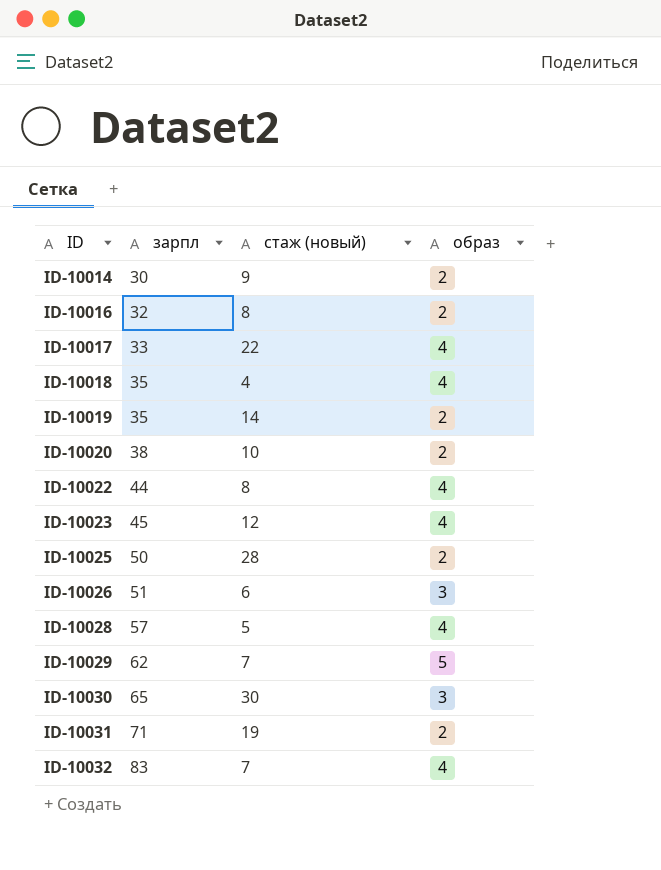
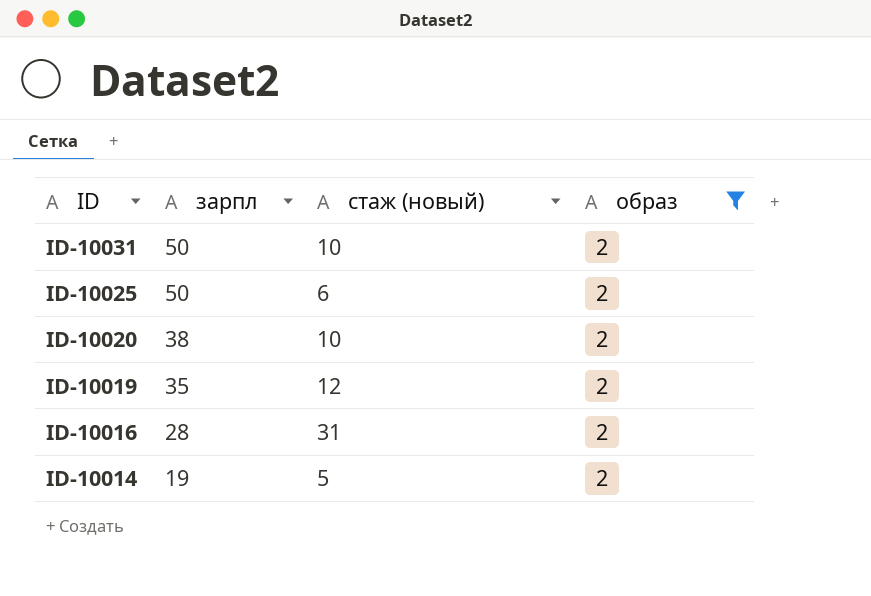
filter: none -> образ = 2
row order: ID ascending -> ID descending
ID-10031 | зарпл: 71 -> 50
ID-10031 | стаж (новый): 19 -> 10
ID-10025 | стаж (новый): 28 -> 6
ID-10019 | стаж (новый): 14 -> 12
ID-10016 | зарпл: 32 -> 28
ID-10016 | стаж (новый): 8 -> 31
ID-10014 | зарпл: 30 -> 19
ID-10014 | стаж (новый): 9 -> 5

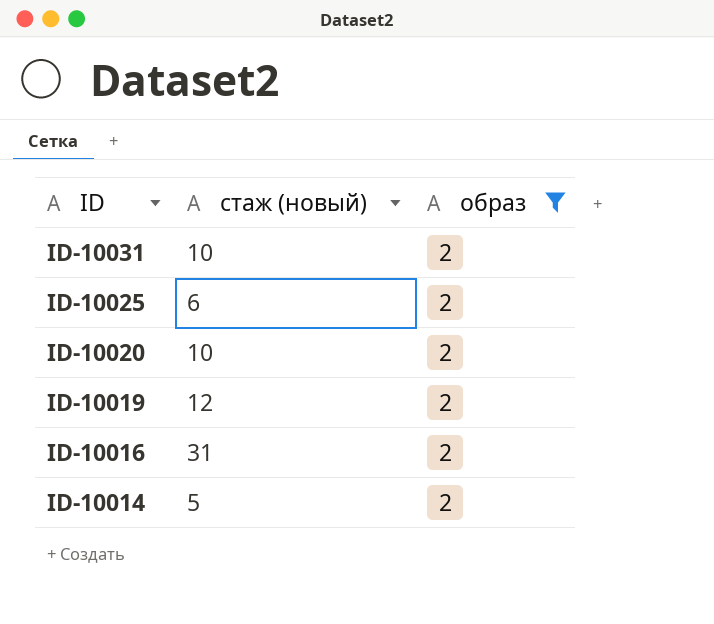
column зарпл | position: 2 -> none

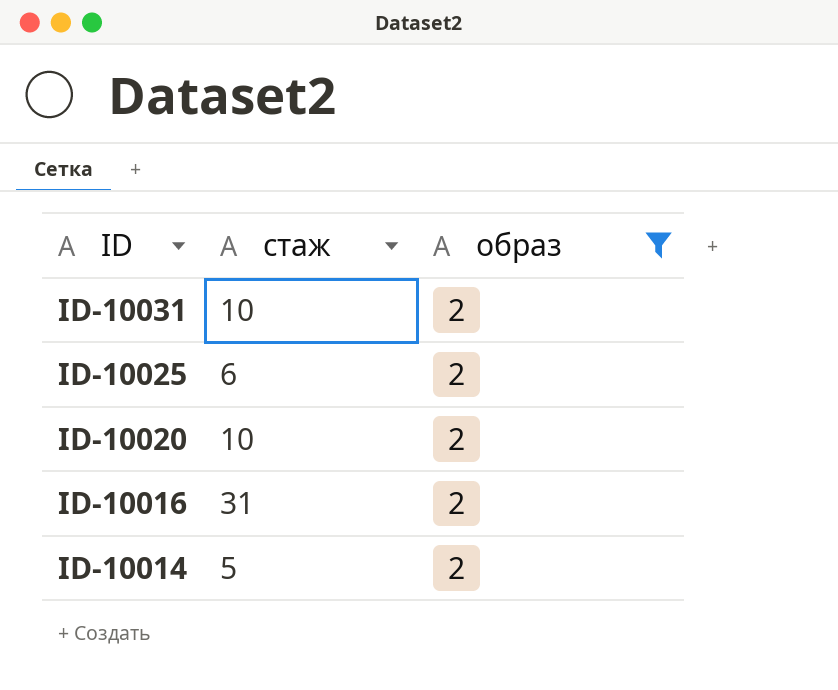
column name: стаж (новый) -> стаж
row ID-10019: 12 | 2 -> none

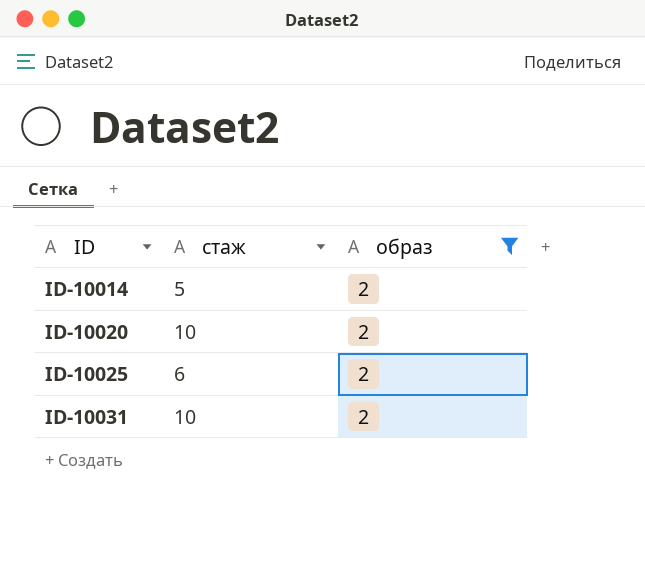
row order: ID descending -> ID ascending
row ID-10016: 31 | 2 -> none

